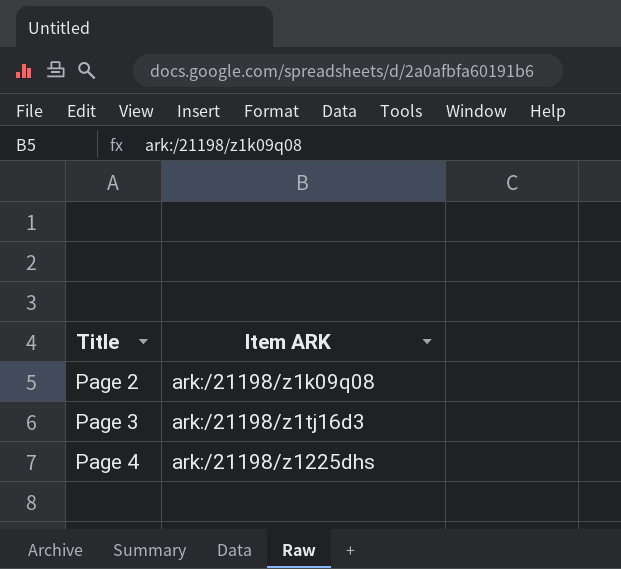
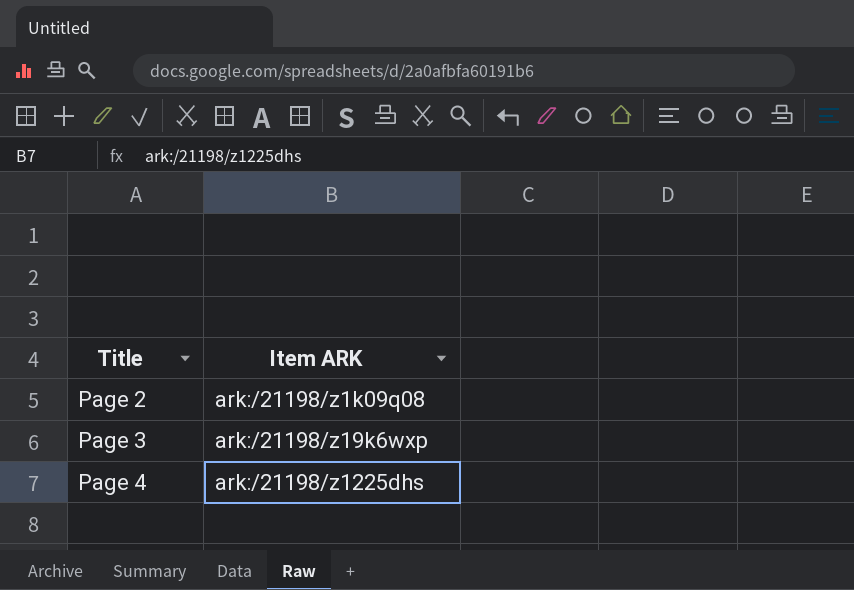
Page 3 | Item ARK: ark:/21198/z1tj16d3 -> ark:/21198/z19k6wxp

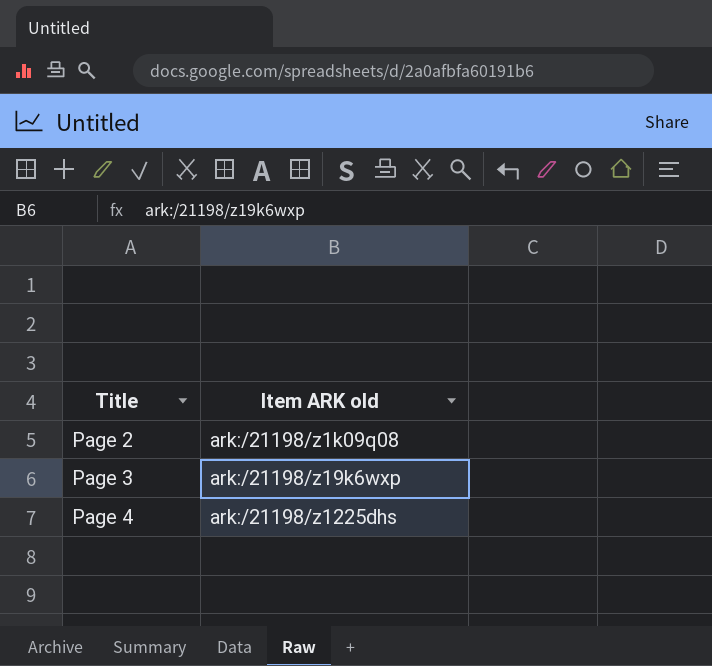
column name: Item ARK -> Item ARK old

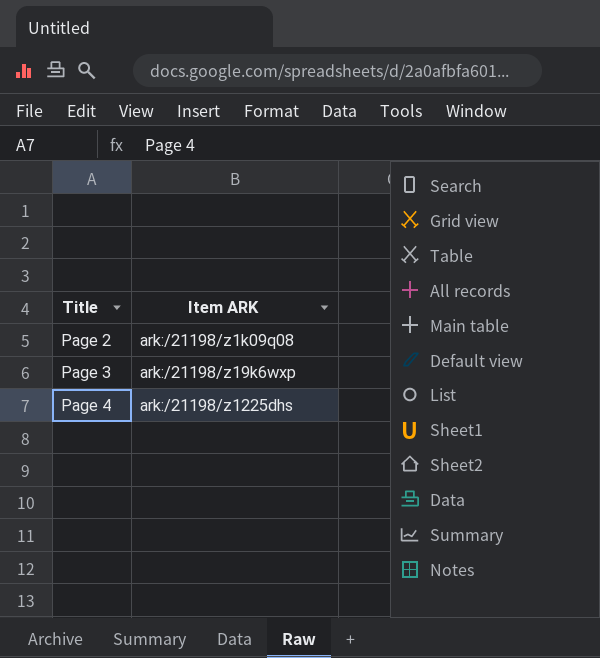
column name: Item ARK old -> Item ARK

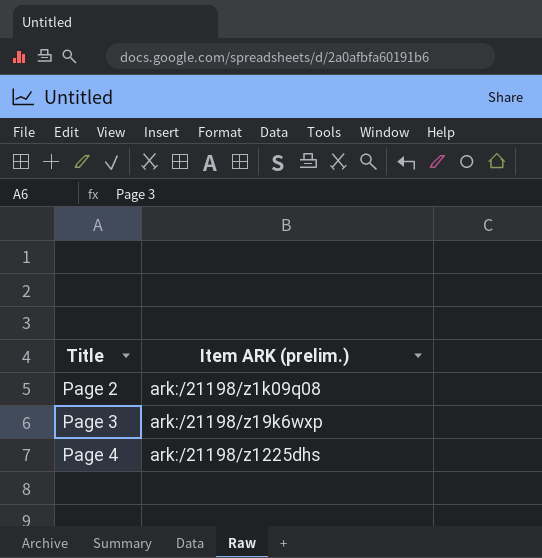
column name: Item ARK -> Item ARK (prelim.)

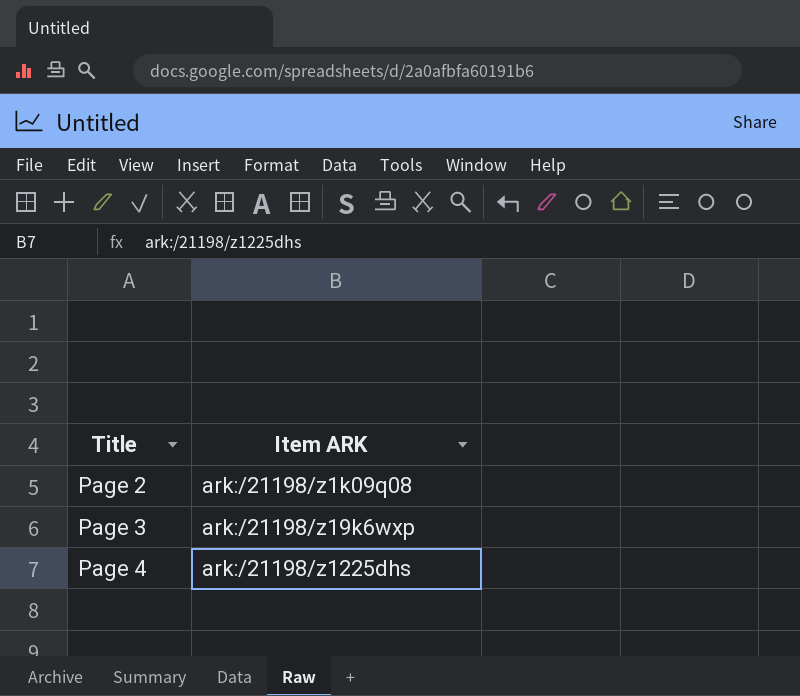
column name: Item ARK (prelim.) -> Item ARK

